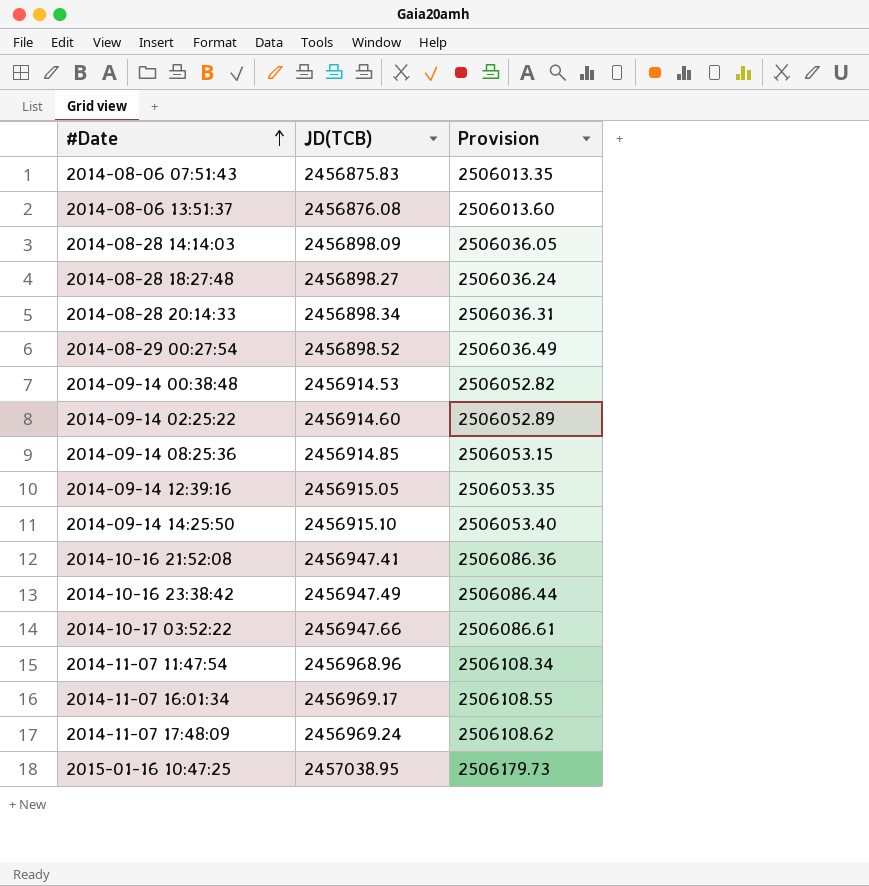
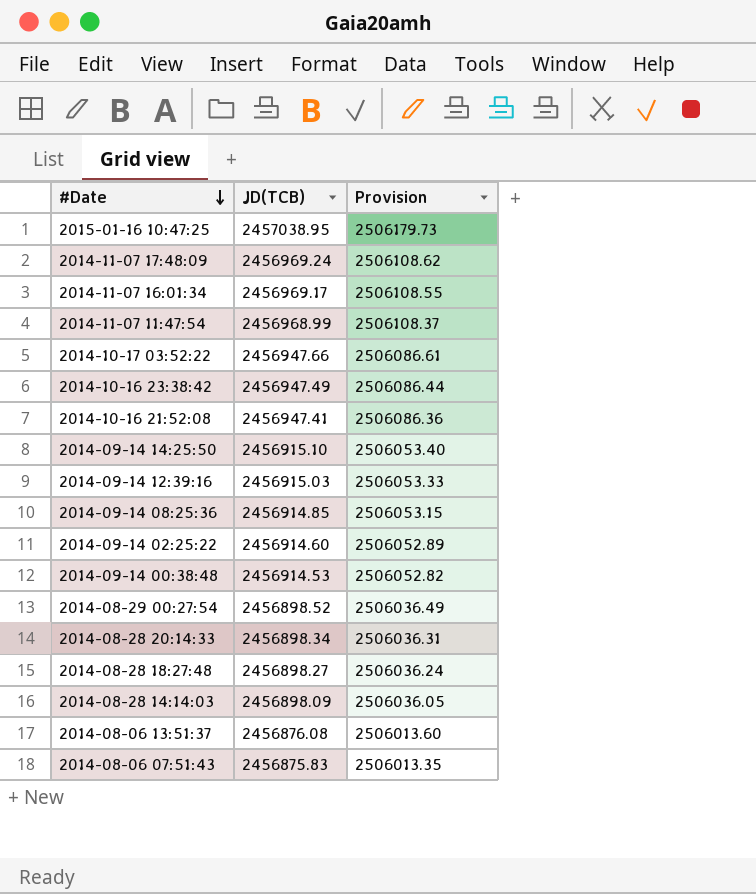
row order: #Date ascending -> #Date descending
2014-11-07 11:47:54 | JD(TCB): 2456968.96 -> 2456968.99
2014-11-07 11:47:54 | Provision: 2506108.34 -> 2506108.37
2014-09-14 12:39:16 | JD(TCB): 2456915.05 -> 2456915.03
2014-09-14 12:39:16 | Provision: 2506053.35 -> 2506053.33

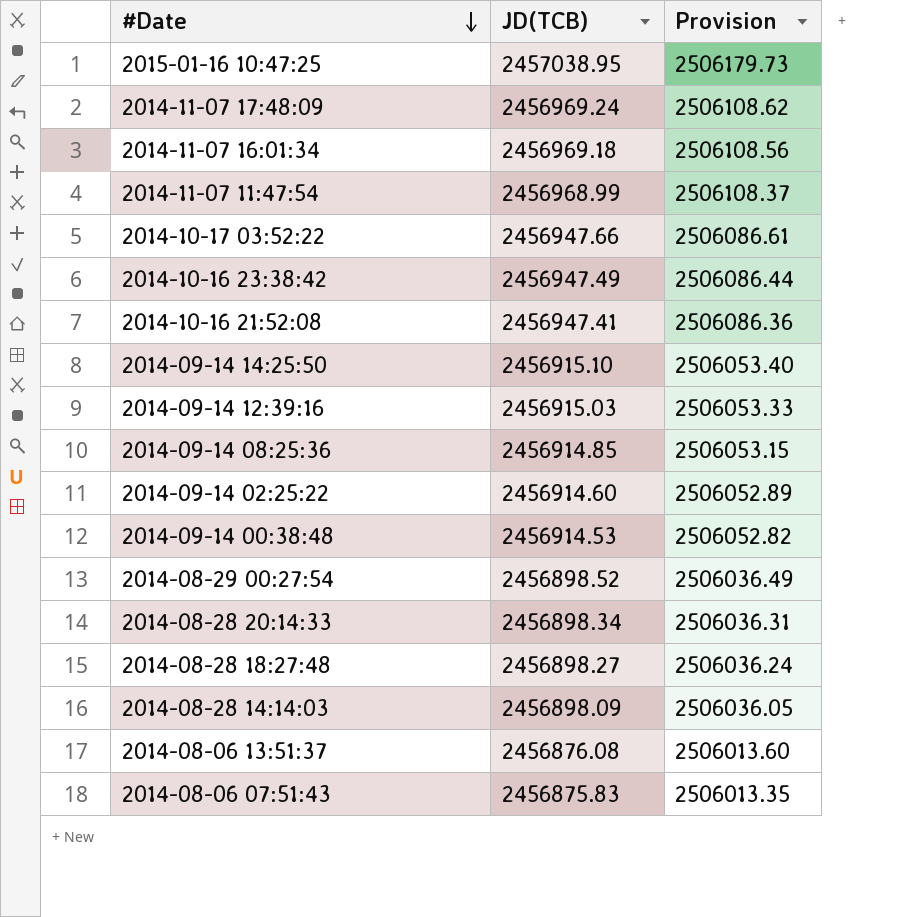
2014-11-07 16:01:34 | JD(TCB): 2456969.17 -> 2456969.18
2014-11-07 16:01:34 | Provision: 2506108.55 -> 2506108.56

